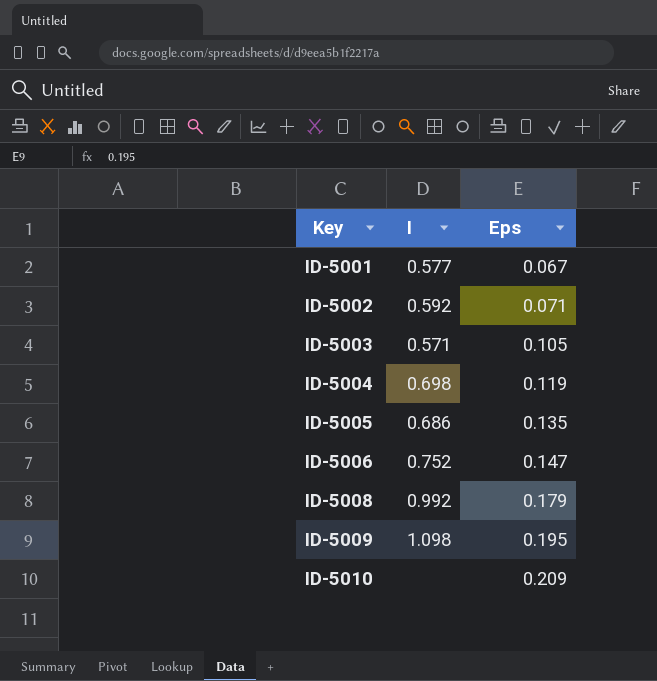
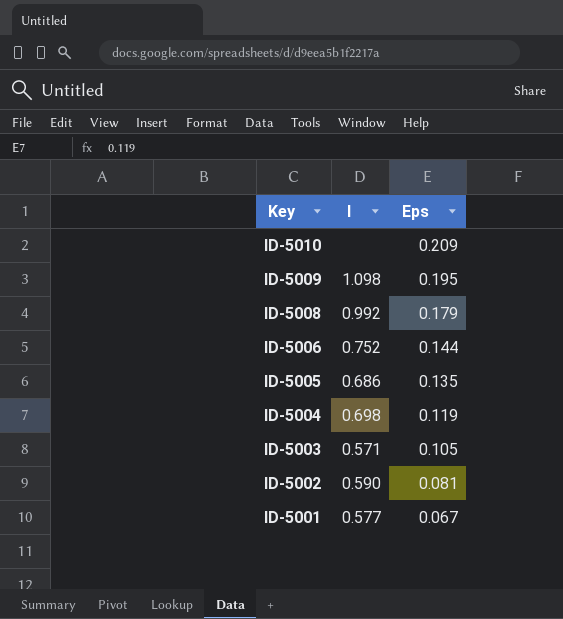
row order: Key ascending -> Key descending
ID-5006 | Eps: 0.147 -> 0.144
ID-5002 | I: 0.592 -> 0.590
ID-5002 | Eps: 0.071 -> 0.081

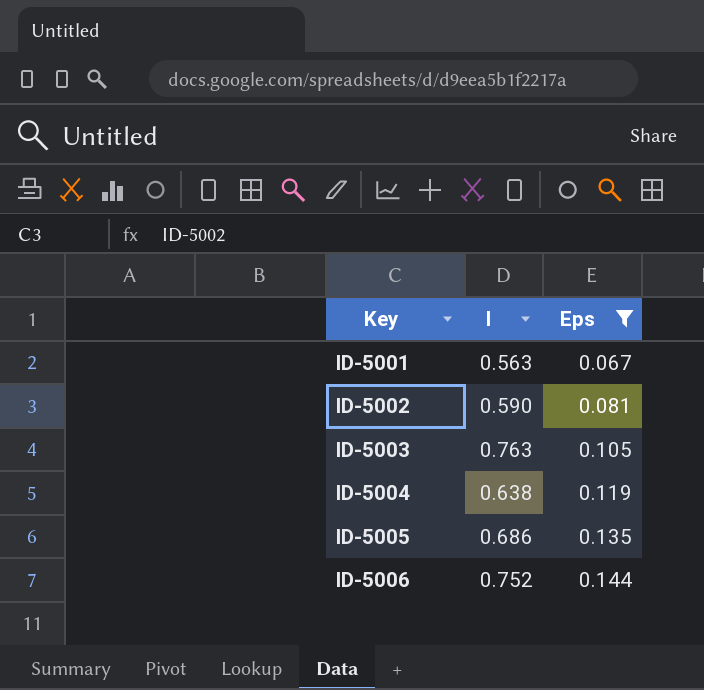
filter: none -> Eps <= 0.144
row order: Key descending -> Key ascending
ID-5001 | I: 0.577 -> 0.563
ID-5003 | I: 0.571 -> 0.763
ID-5004 | I: 0.698 -> 0.638

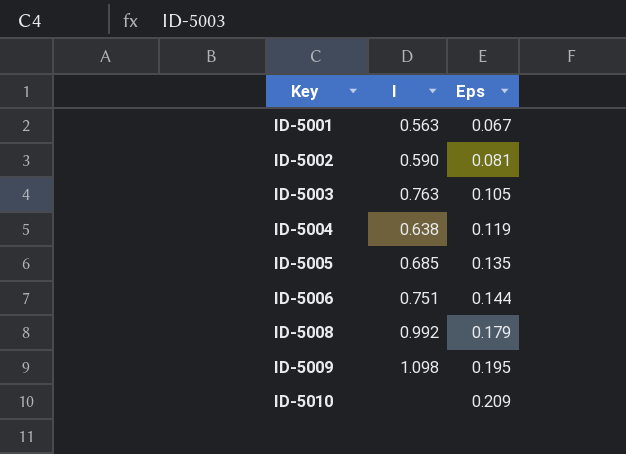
filter: Eps <= 0.144 -> none
ID-5005 | I: 0.686 -> 0.685
ID-5006 | I: 0.752 -> 0.751

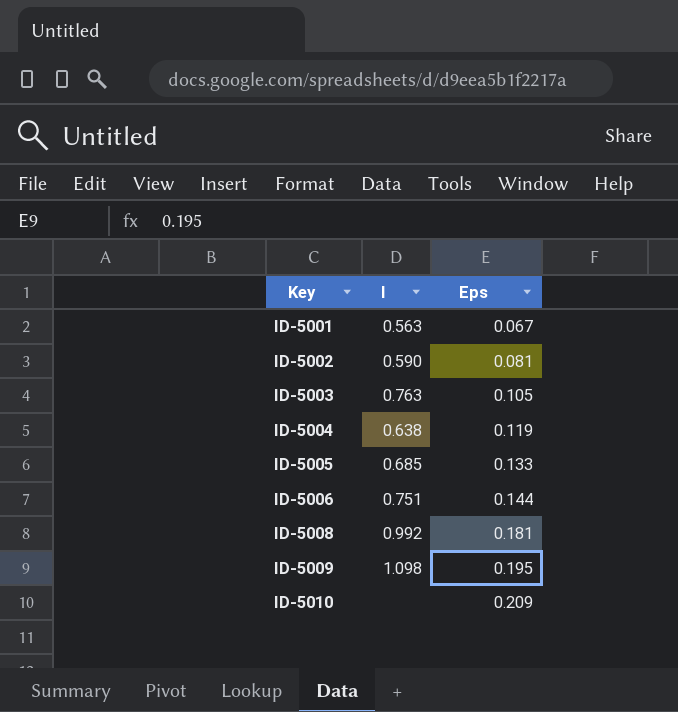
ID-5005 | Eps: 0.135 -> 0.133
ID-5008 | Eps: 0.179 -> 0.181

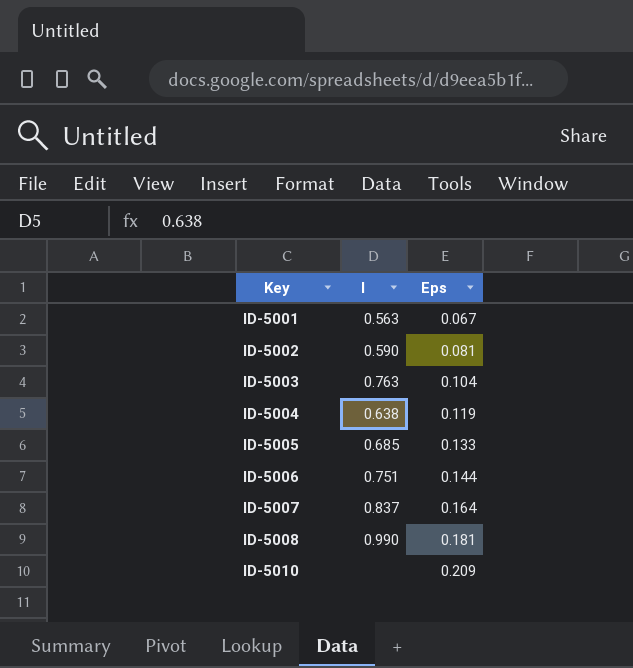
row ID-5009: 1.098 | 0.195 -> none
ID-5003 | Eps: 0.105 -> 0.104
row ID-5007: none -> 0.837 | 0.164
ID-5008 | I: 0.992 -> 0.990

